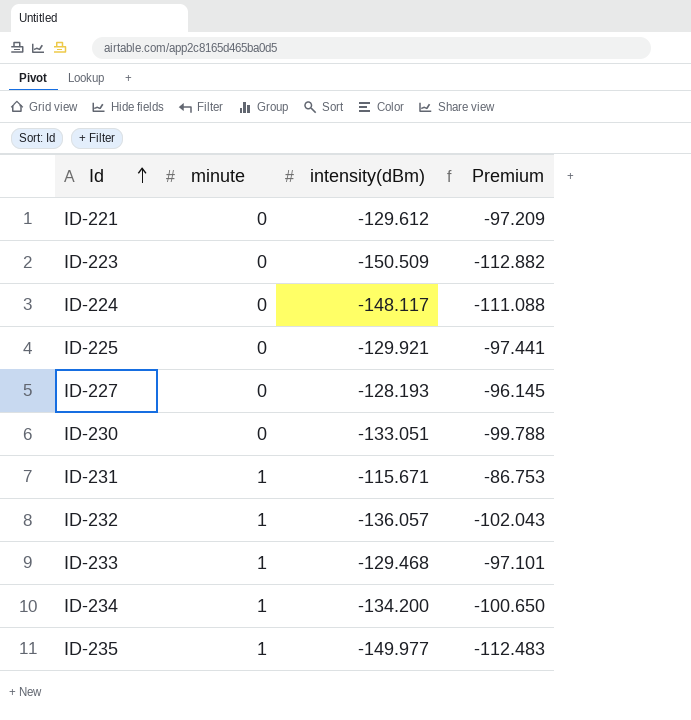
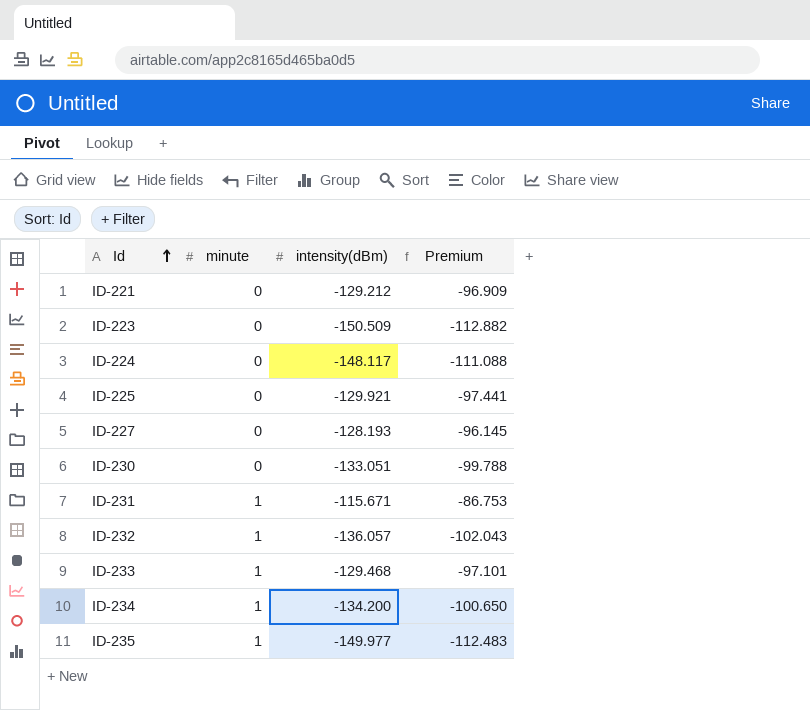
ID-221 | intensity(dBm): -129.612 -> -129.212
ID-221 | Premium: -97.209 -> -96.909

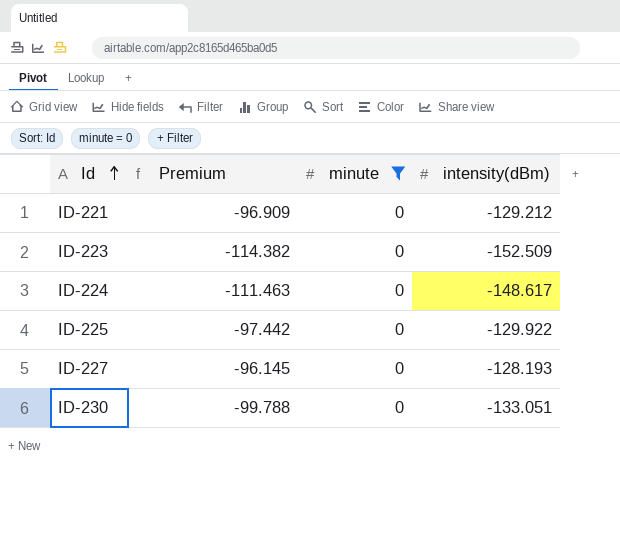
filter: none -> minute = 0
column Premium | position: 4 -> 2
ID-223 | Premium: -112.882 -> -114.382
ID-223 | intensity(dBm): -150.509 -> -152.509
ID-224 | Premium: -111.088 -> -111.463
ID-224 | intensity(dBm): -148.117 -> -148.617
ID-225 | Premium: -97.441 -> -97.442
ID-225 | intensity(dBm): -129.921 -> -129.922

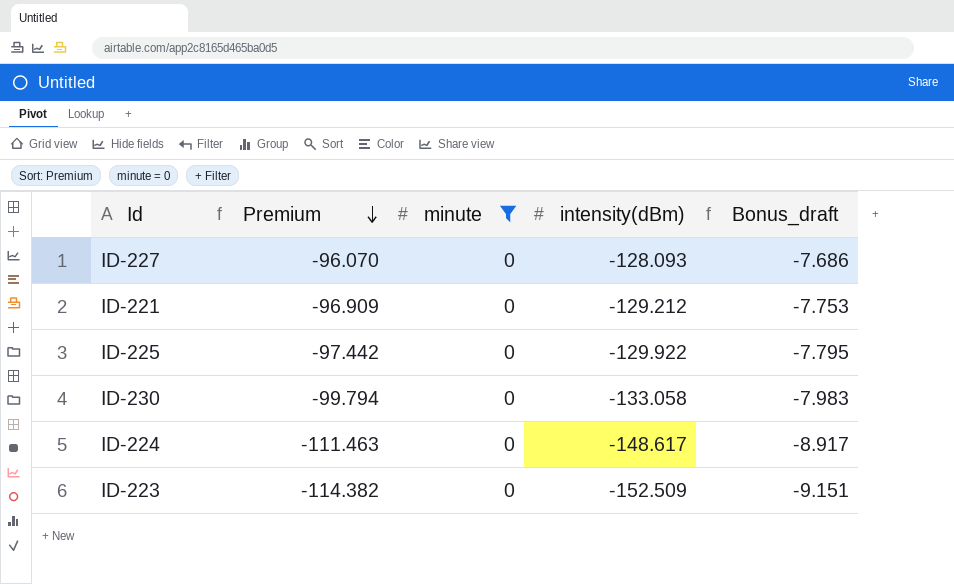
row order: Id ascending -> Premium descending
column Bonus_draft | formula: none -> [intensity(dBm)] * 0.06
ID-227 | Premium: -96.145 -> -96.070
ID-227 | intensity(dBm): -128.193 -> -128.093
ID-230 | Premium: -99.788 -> -99.794
ID-230 | intensity(dBm): -133.051 -> -133.058

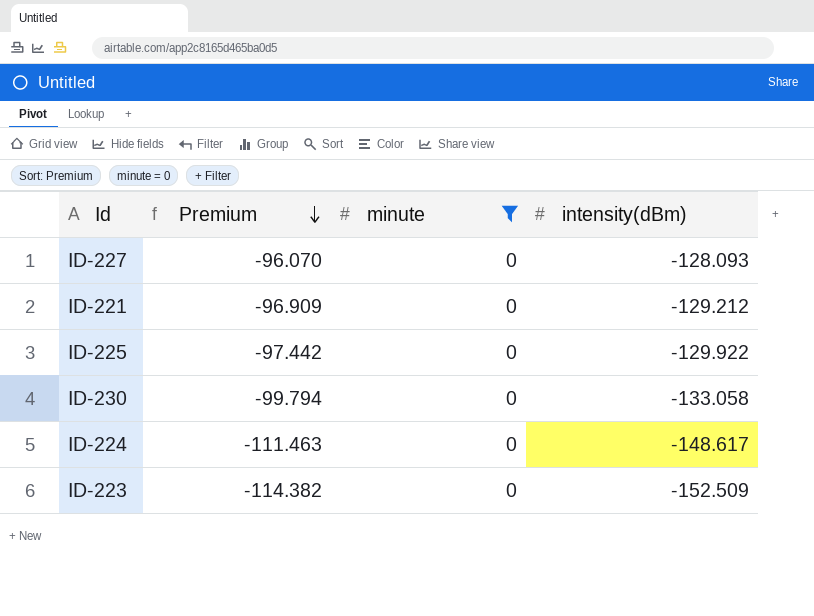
column Bonus_draft | formula: [intensity(dBm)] * 0.06 -> none

